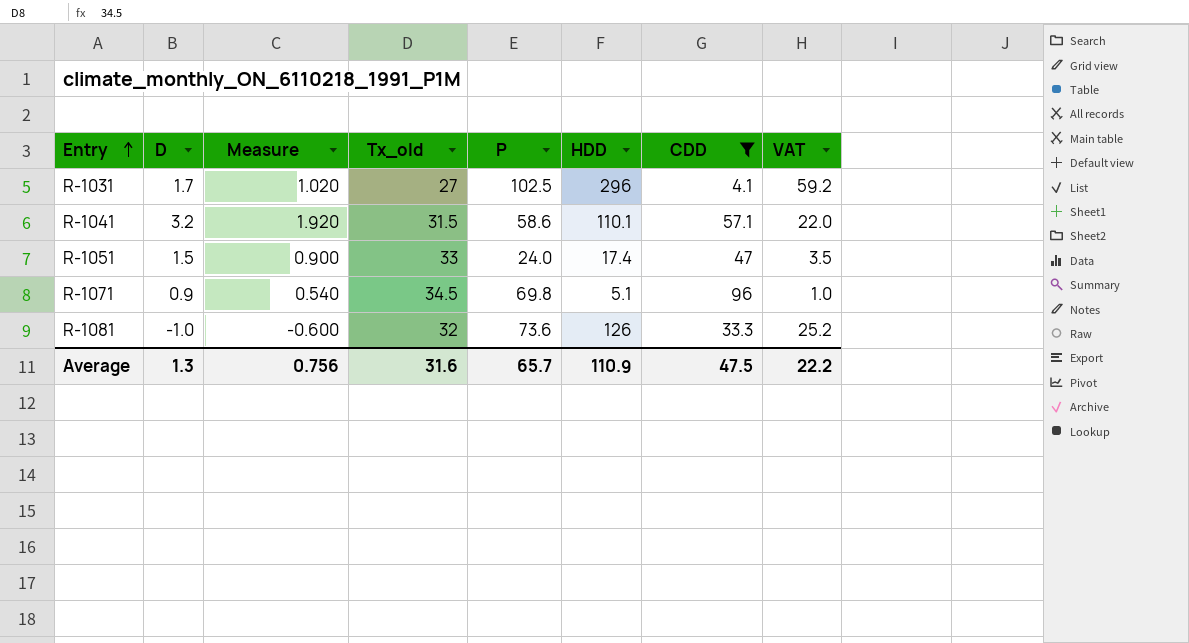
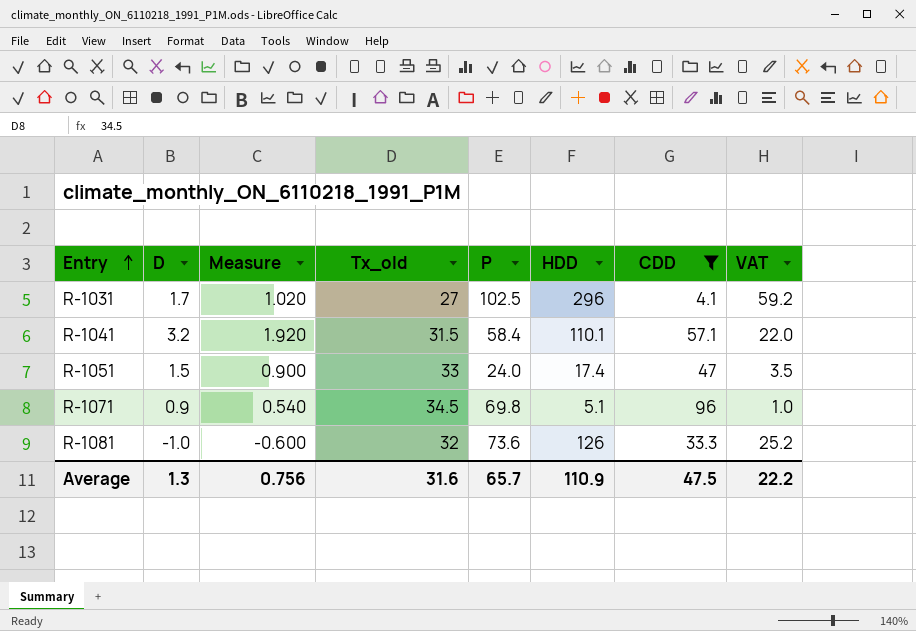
R-1041 | P: 58.6 -> 58.4

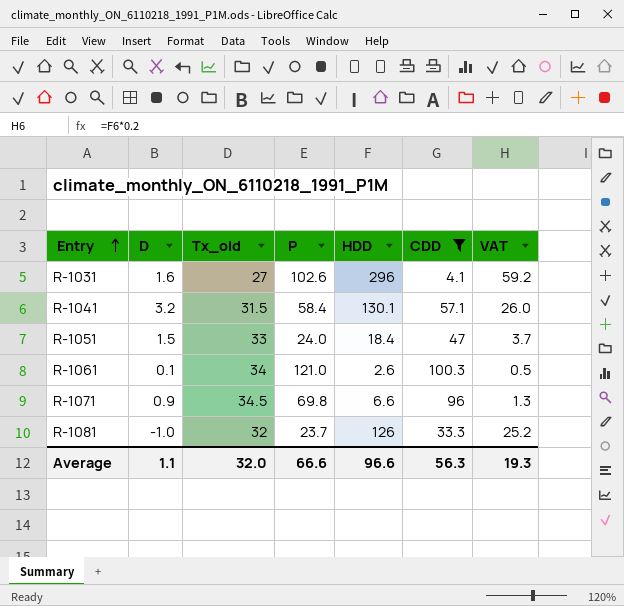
column Measure | formula: [D] * 0.6 -> none
R-1031 | D: 1.7 -> 1.6
R-1031 | P: 102.5 -> 102.6
R-1041 | HDD: 110.1 -> 130.1
R-1041 | VAT: 22.0 -> 26.0
R-1051 | HDD: 17.4 -> 18.4
R-1051 | VAT: 3.5 -> 3.7
row R-1061: none -> 0.1 | 34 | 121.0 | 2.6 | 100.3 | 0.5
R-1071 | HDD: 5.1 -> 6.6
R-1071 | VAT: 1.0 -> 1.3
R-1081 | P: 73.6 -> 23.7
Average | D: 1.3 -> 1.1
Average | Tx_old: 31.6 -> 32.0
Average | P: 65.7 -> 66.6
Average | HDD: 110.9 -> 96.6
Average | CDD: 47.5 -> 56.3
Average | VAT: 22.2 -> 19.3

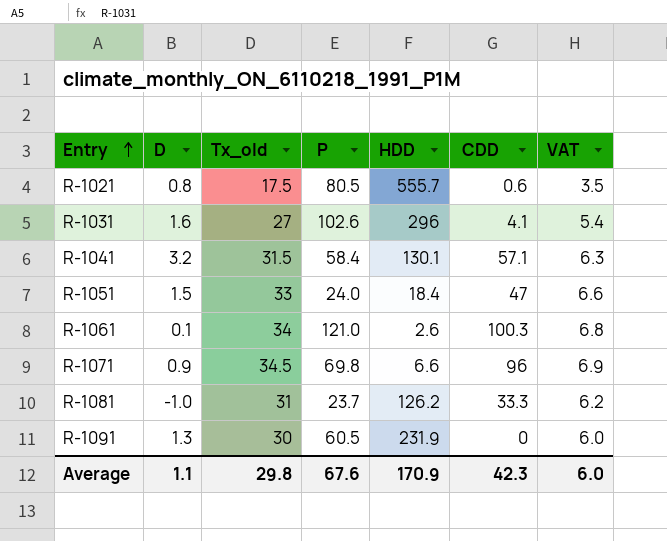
filter: CDD >= 4.1 -> none
column VAT | formula: [HDD] * 0.2 -> [Tx_old] * 0.2
R-1081 | Tx_old: 32 -> 31
R-1081 | HDD: 126 -> 126.2
Average | Tx_old: 32.0 -> 29.8
Average | P: 66.6 -> 67.6
Average | HDD: 96.6 -> 170.9
Average | CDD: 56.3 -> 42.3
Average | VAT: 19.3 -> 6.0

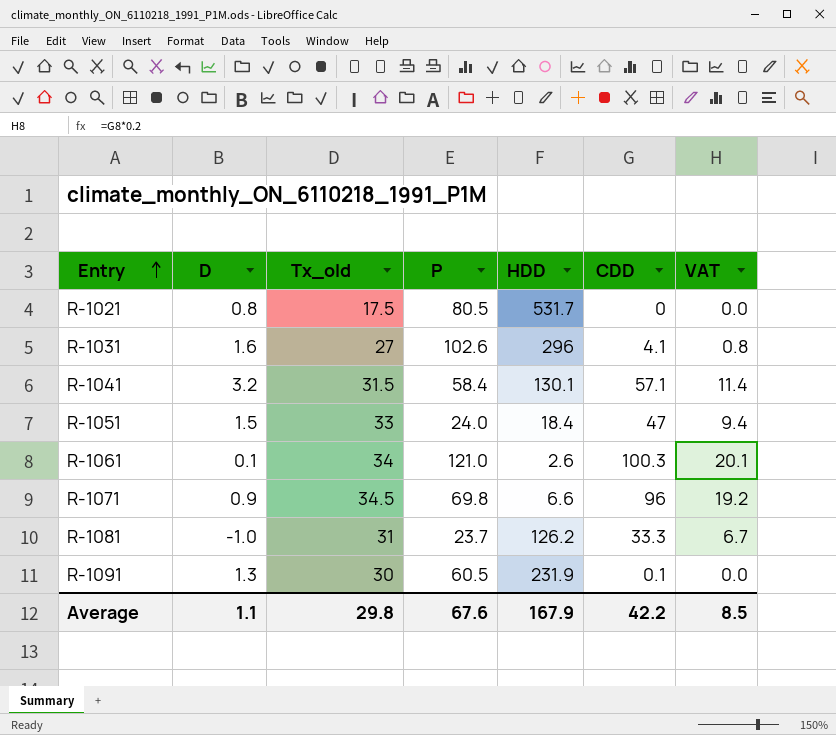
column VAT | formula: [Tx_old] * 0.2 -> [CDD] * 0.2
R-1021 | HDD: 555.7 -> 531.7
R-1021 | CDD: 0.6 -> 0
R-1091 | CDD: 0 -> 0.1
Average | HDD: 170.9 -> 167.9
Average | CDD: 42.3 -> 42.2
Average | VAT: 6.0 -> 8.5

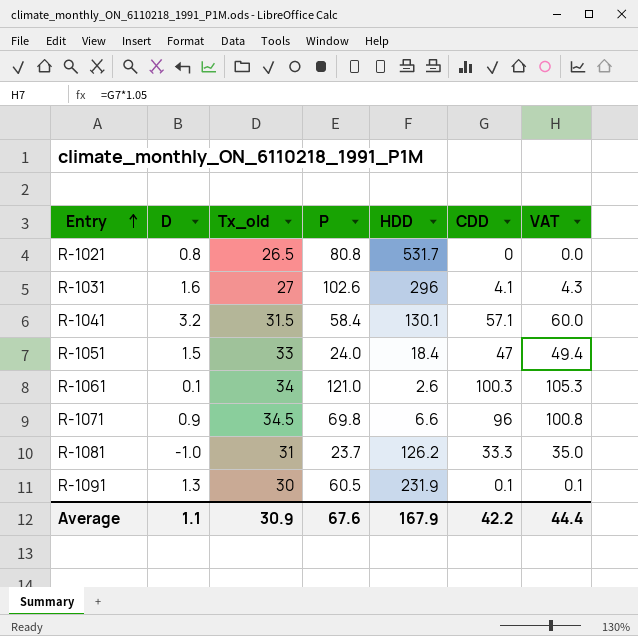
column VAT | formula: [CDD] * 0.2 -> [CDD] * 1.05
R-1021 | Tx_old: 17.5 -> 26.5
R-1021 | P: 80.5 -> 80.8
Average | Tx_old: 29.8 -> 30.9
Average | VAT: 8.5 -> 44.4

